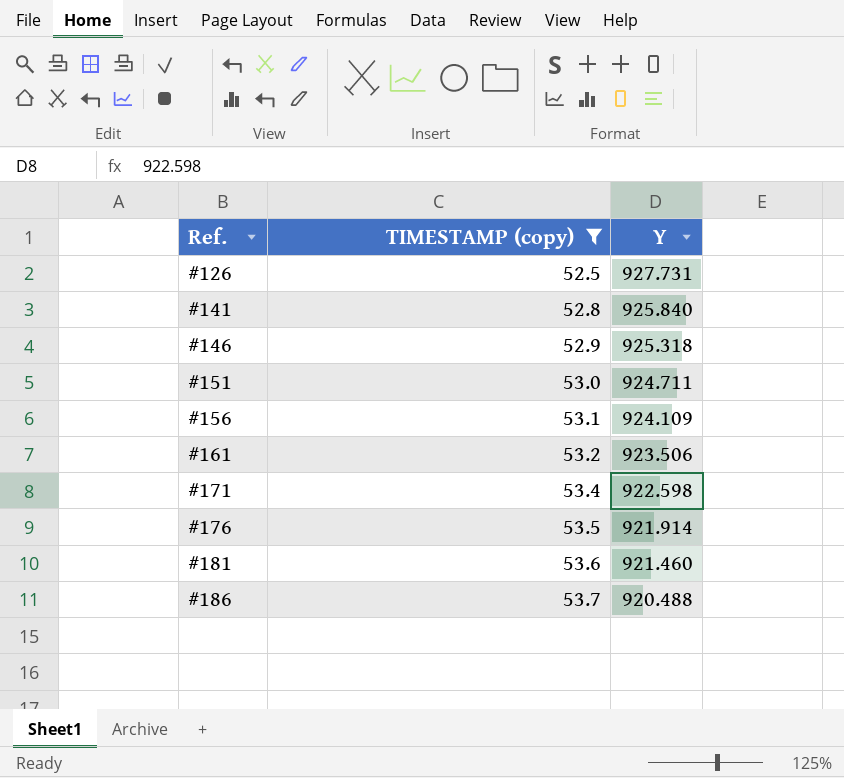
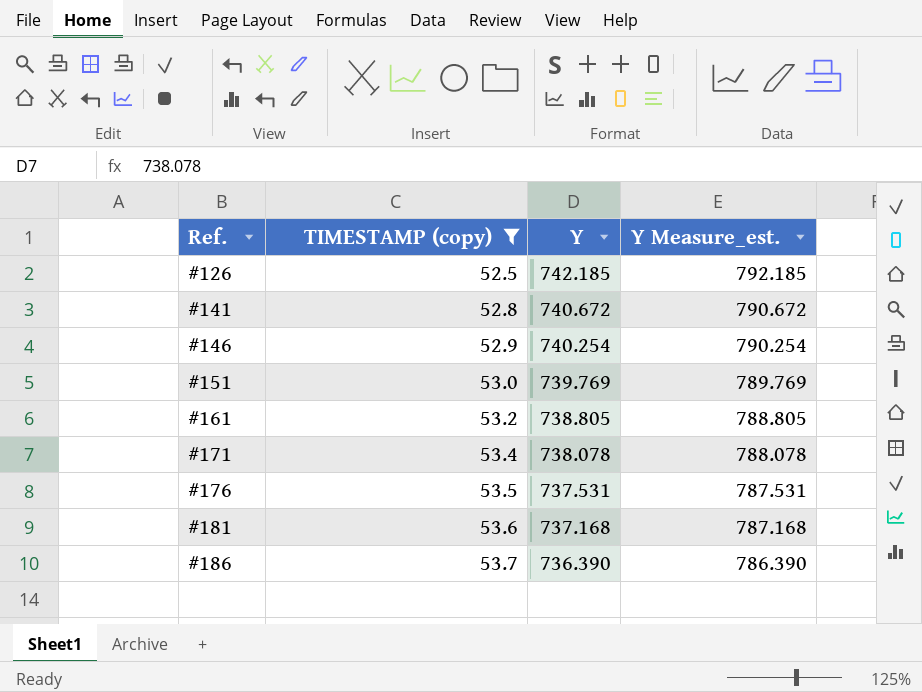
column Y Measure_est. | formula: none -> [Y] + 50
row #156: 53.1 | 924.109 -> none
#126 | Y: 927.731 -> 742.185
#141 | Y: 925.840 -> 740.672
#146 | Y: 925.318 -> 740.254
#151 | Y: 924.711 -> 739.769
#161 | Y: 923.506 -> 738.805
#171 | Y: 922.598 -> 738.078
#176 | Y: 921.914 -> 737.531
#181 | Y: 921.460 -> 737.168
#186 | Y: 920.488 -> 736.390

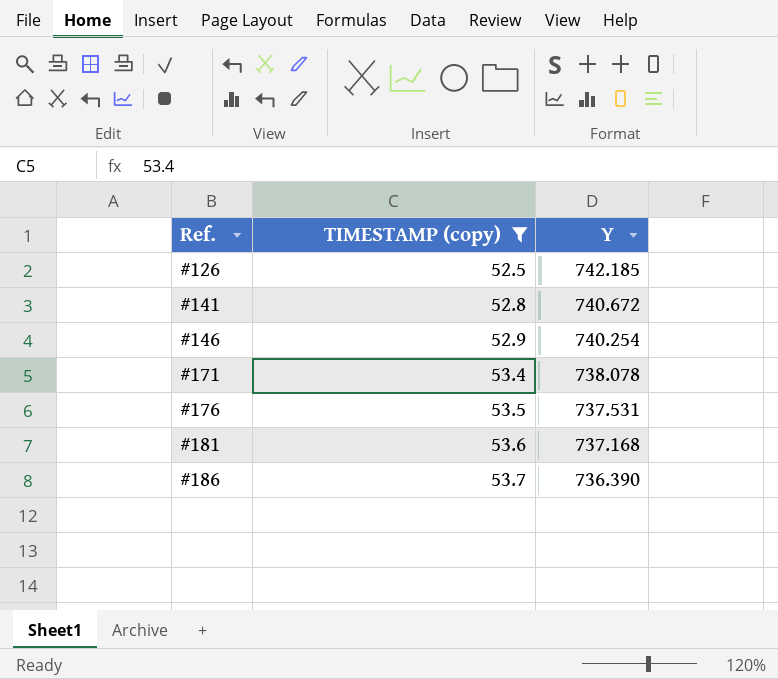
column Y Measure_est. | formula: [Y] + 50 -> none
row #151: 53.0 | 739.769 | 789.769 -> none
row #161: 53.2 | 738.805 | 788.805 -> none

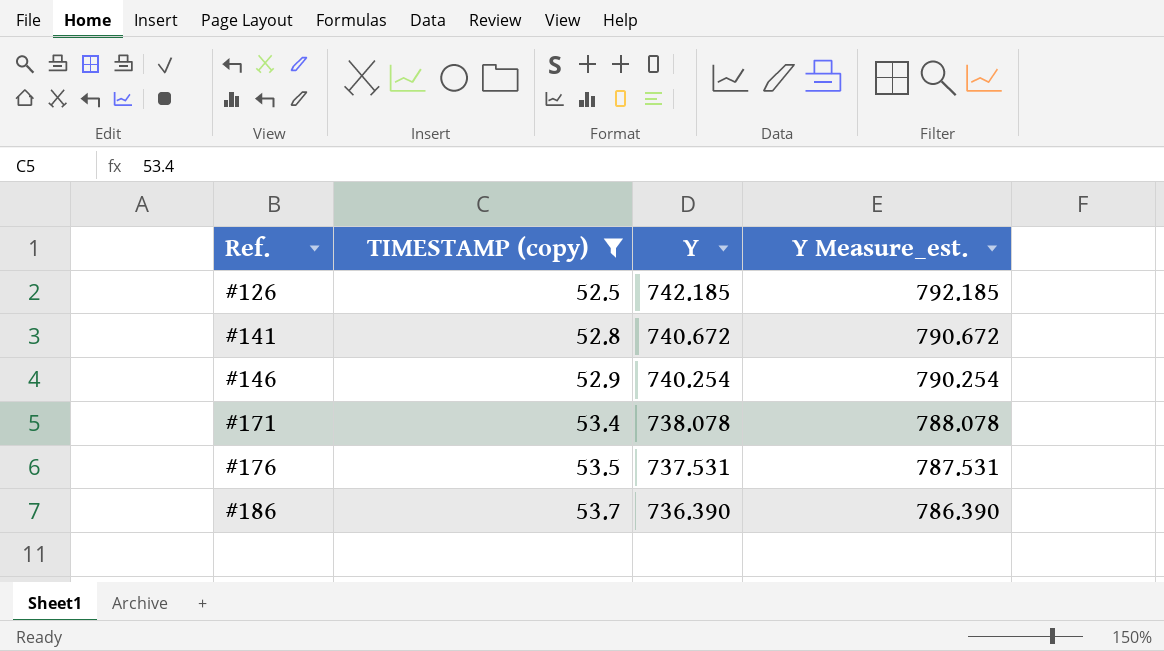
column Y Measure_est. | formula: none -> [Y] + 50
row #181: 53.6 | 737.168 -> none

